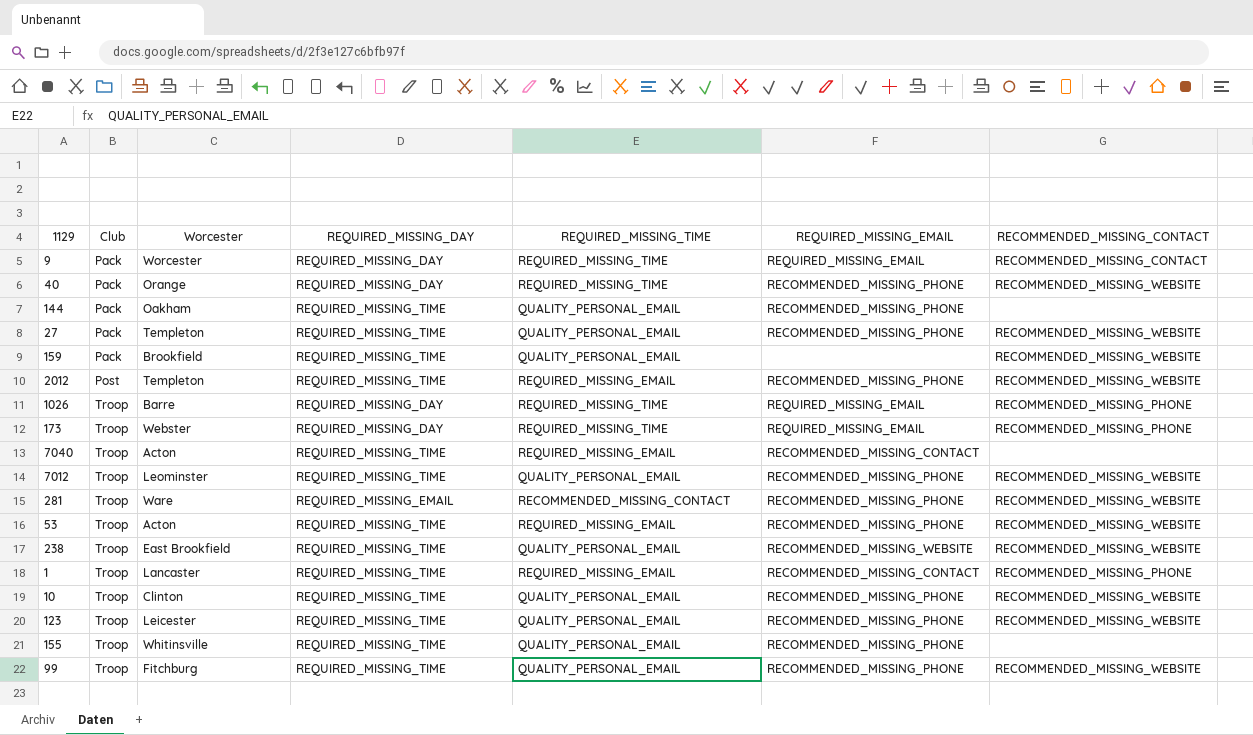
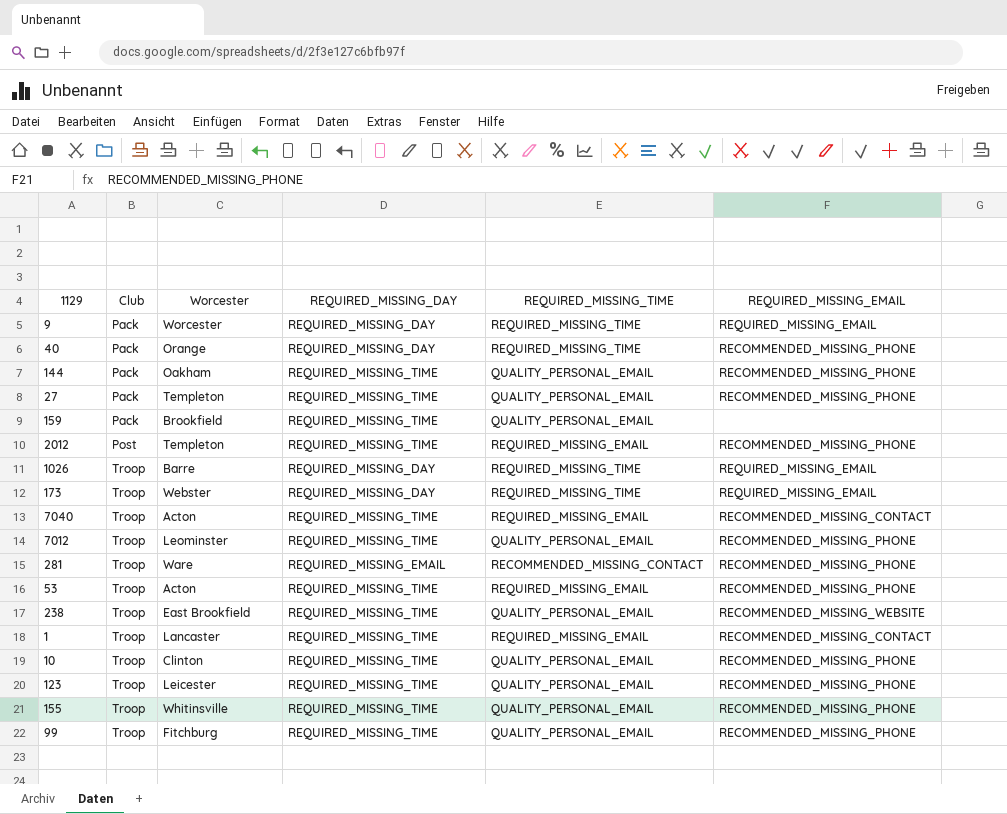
column RECOMMENDED_MISSING_CONTACT | position: 7 -> none

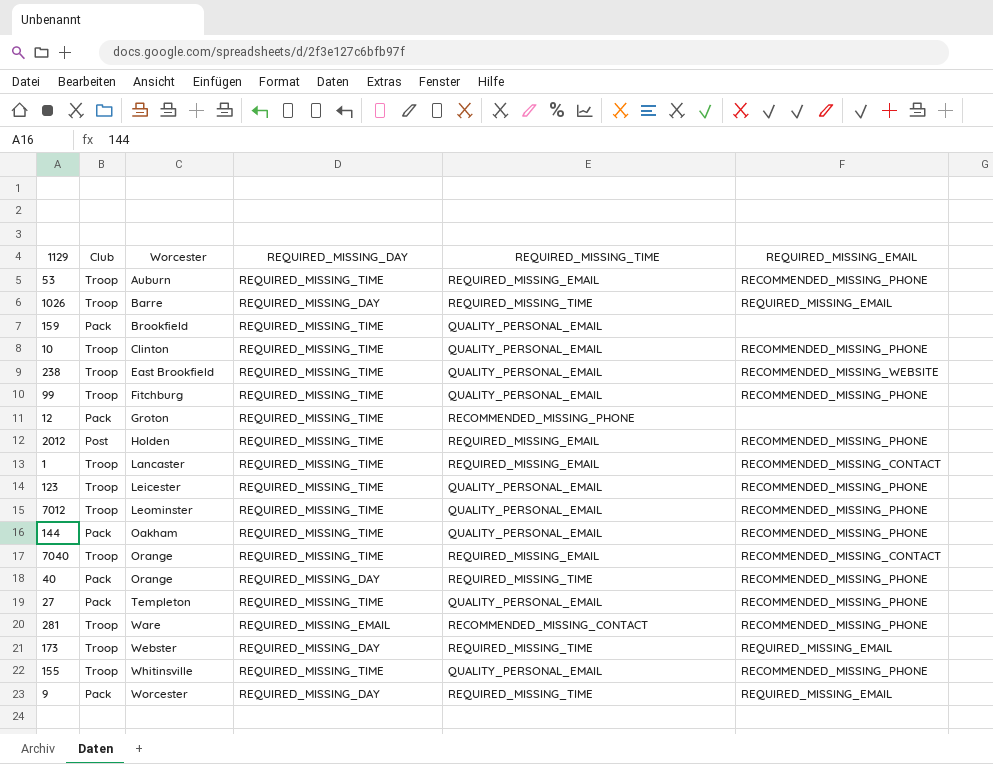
row order: Club ascending -> Worcester ascending
53 | Worcester: Acton -> Auburn
row 12: none -> Pack | Groton | REQUIRED_MISSING_TIME | RECOMMENDED_MISSING_PHONE | none
2012 | Worcester: Templeton -> Holden
7040 | Worcester: Acton -> Orange

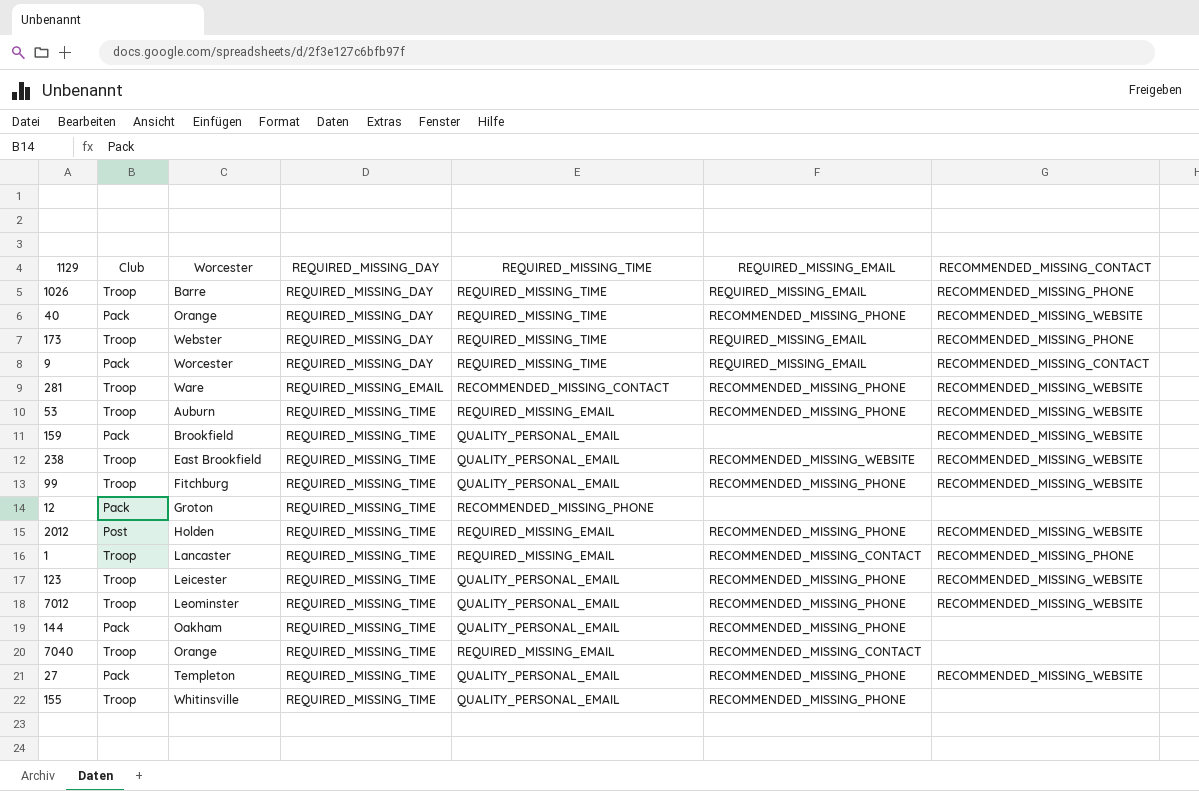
row order: Worcester ascending -> REQUIRED_MISSING_DAY ascending
column RECOMMENDED_MISSING_CONTACT | position: none -> 7
row 10: Troop | Clinton | REQUIRED_MISSING_TIME | QUALITY_PERSONAL_EMAIL | RECOMMENDED_MISSING_PHONE -> none

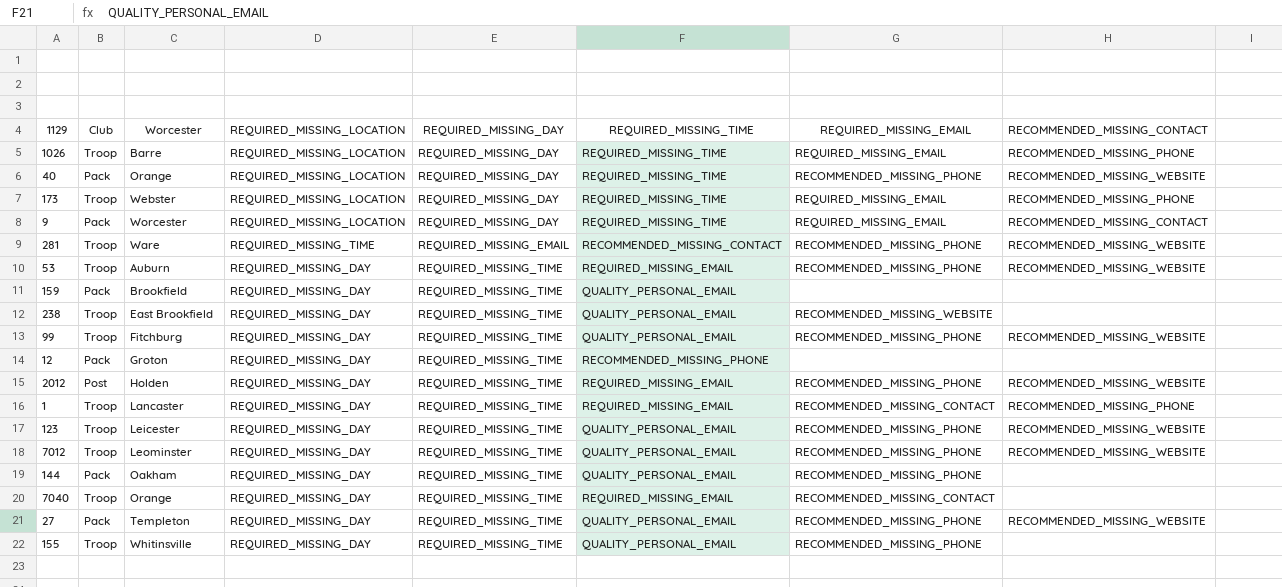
column REQUIRED_MISSING_LOCATION | position: none -> 4
159 | RECOMMENDED_MISSING_CONTACT: RECOMMENDED_MISSING_WEBSITE -> none
238 | RECOMMENDED_MISSING_CONTACT: RECOMMENDED_MISSING_WEBSITE -> none

